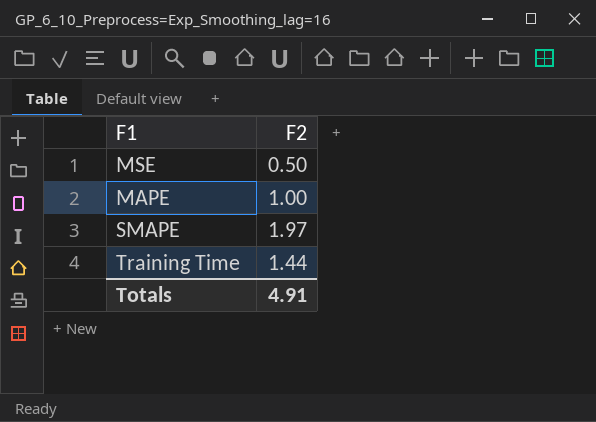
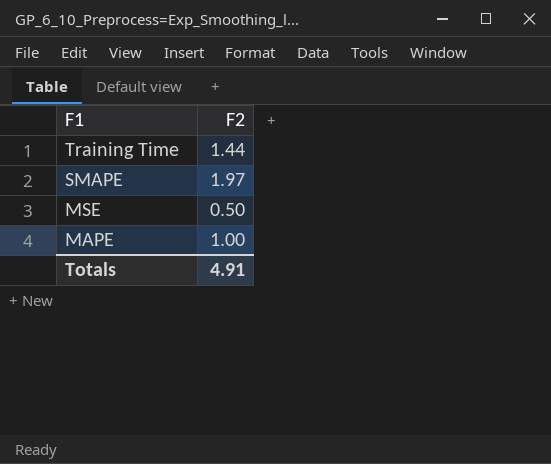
row order: none -> F1 descending

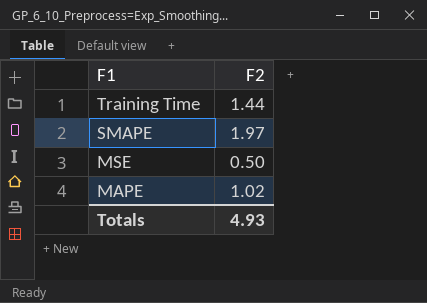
MAPE | F2: 1.00 -> 1.02
Totals | F2: 4.91 -> 4.93

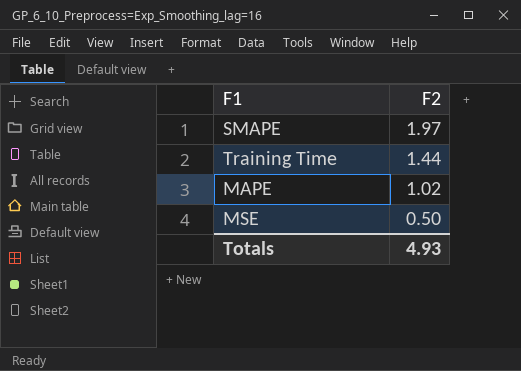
row order: F1 descending -> F2 descending

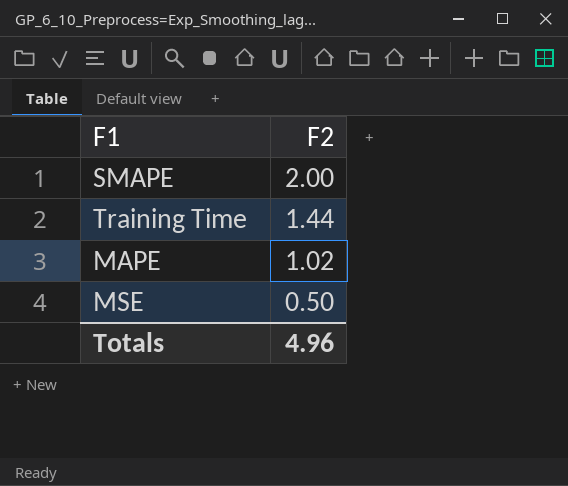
SMAPE | F2: 1.97 -> 2.00
Totals | F2: 4.93 -> 4.96

